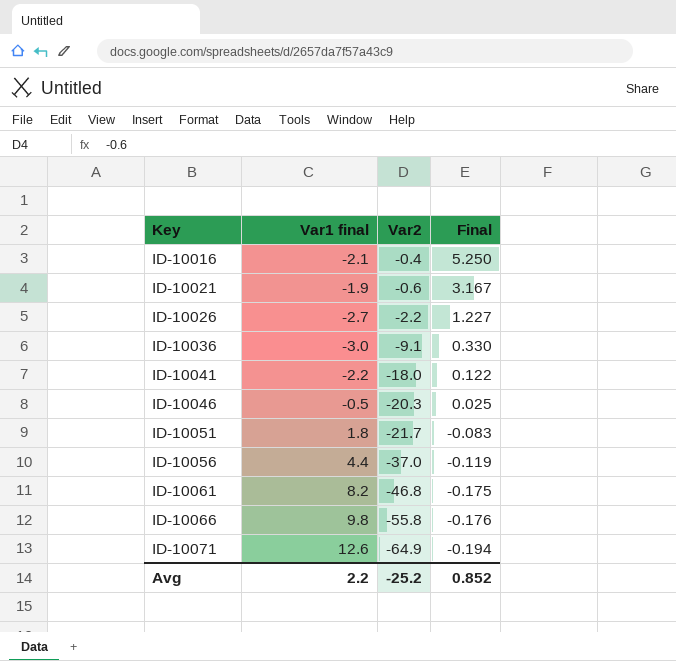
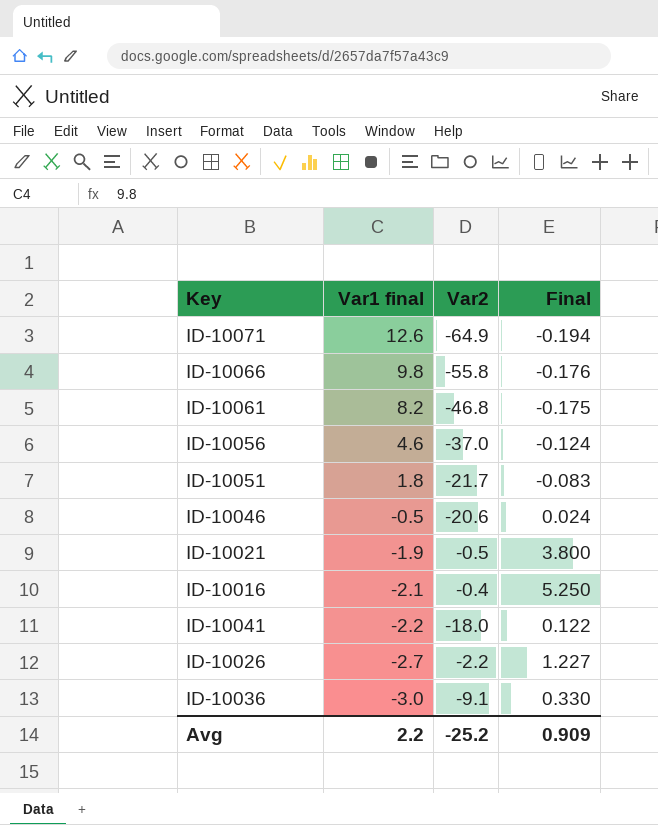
row order: Key ascending -> Var1 final descending
ID-10056 | Var1 final: 4.4 -> 4.6
ID-10056 | Final: -0.119 -> -0.124
ID-10046 | Var2: -20.3 -> -20.6
ID-10046 | Final: 0.025 -> 0.024
ID-10021 | Var2: -0.6 -> -0.5
ID-10021 | Final: 3.167 -> 3.800
Avg | Final: 0.852 -> 0.909

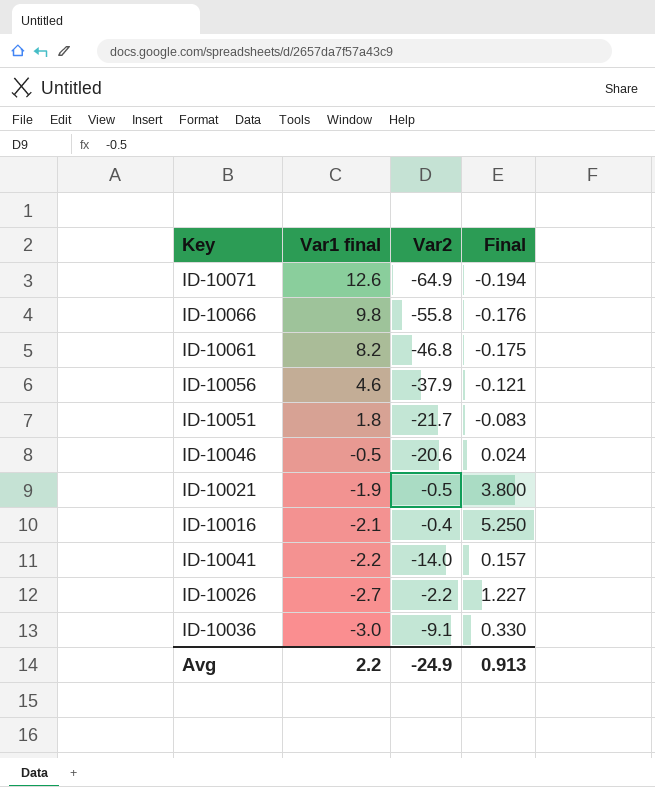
ID-10056 | Var2: -37.0 -> -37.9
ID-10056 | Final: -0.124 -> -0.121
ID-10041 | Var2: -18.0 -> -14.0
ID-10041 | Final: 0.122 -> 0.157
Avg | Var2: -25.2 -> -24.9
Avg | Final: 0.909 -> 0.913

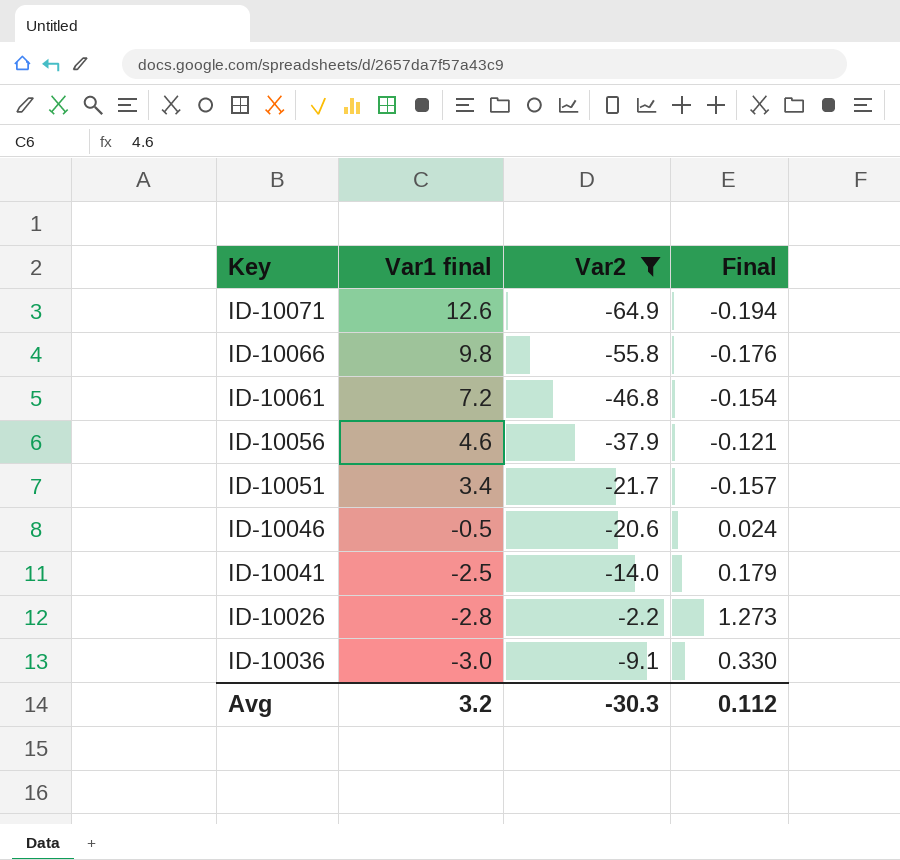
filter: none -> Var2 <= -2.2
ID-10061 | Var1 final: 8.2 -> 7.2
ID-10061 | Final: -0.175 -> -0.154
ID-10051 | Var1 final: 1.8 -> 3.4
ID-10051 | Final: -0.083 -> -0.157
ID-10041 | Var1 final: -2.2 -> -2.5
ID-10041 | Final: 0.157 -> 0.179
ID-10026 | Var1 final: -2.7 -> -2.8
ID-10026 | Final: 1.227 -> 1.273
Avg | Var1 final: 2.2 -> 3.2
Avg | Var2: -24.9 -> -30.3
Avg | Final: 0.913 -> 0.112

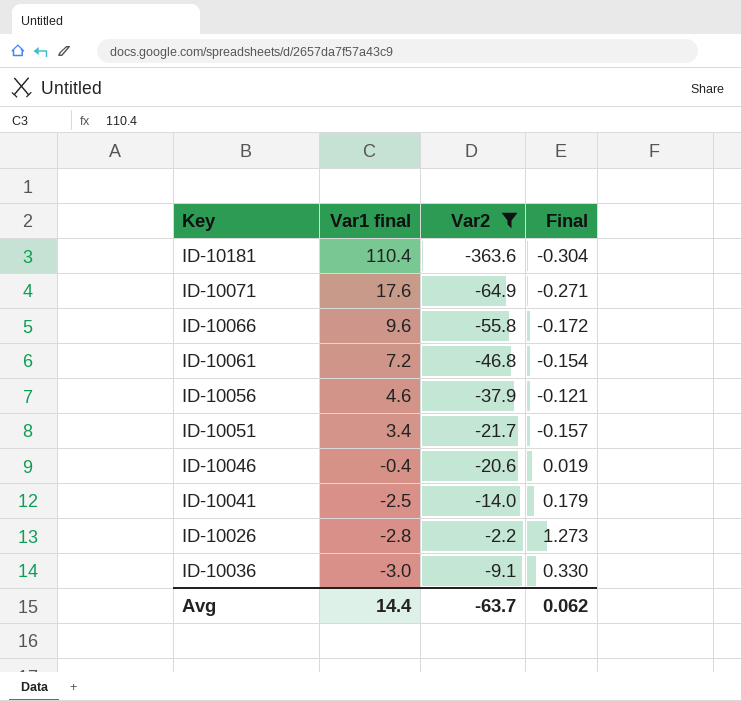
row ID-10181: none -> 110.4 | -363.6 | -0.304
ID-10071 | Var1 final: 12.6 -> 17.6
ID-10071 | Final: -0.194 -> -0.271
ID-10066 | Var1 final: 9.8 -> 9.6
ID-10066 | Final: -0.176 -> -0.172
ID-10046 | Var1 final: -0.5 -> -0.4
ID-10046 | Final: 0.024 -> 0.019
Avg | Var1 final: 3.2 -> 14.4
Avg | Var2: -30.3 -> -63.7
Avg | Final: 0.112 -> 0.062

